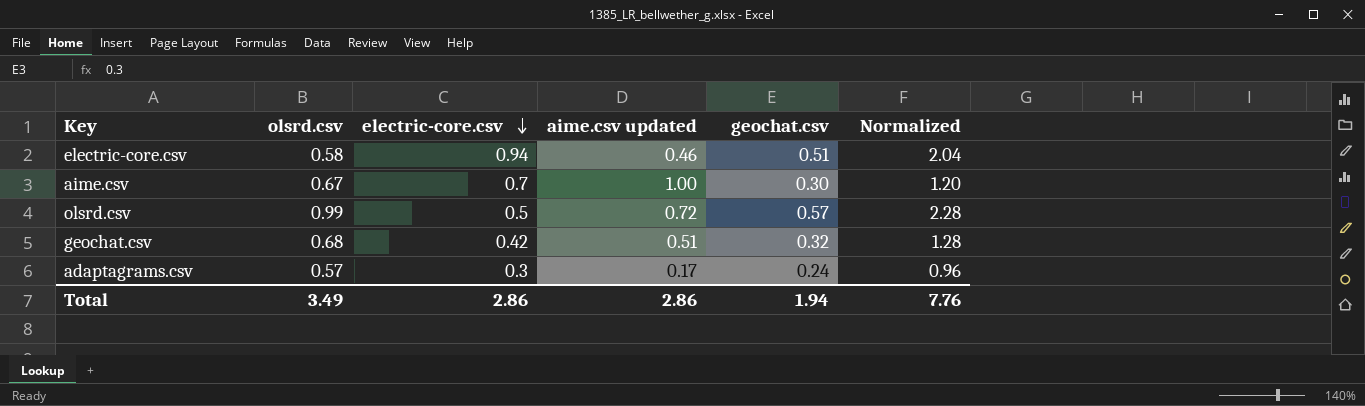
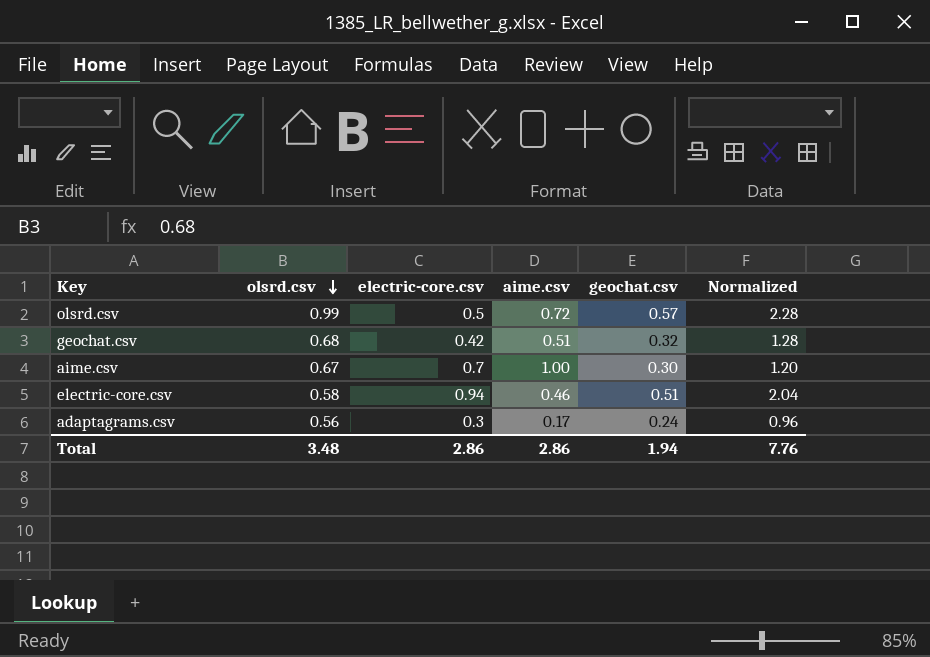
row order: electric-core.csv descending -> olsrd.csv descending
column name: aime.csv updated -> aime.csv
adaptagrams.csv | olsrd.csv: 0.57 -> 0.56
Total | olsrd.csv: 3.49 -> 3.48

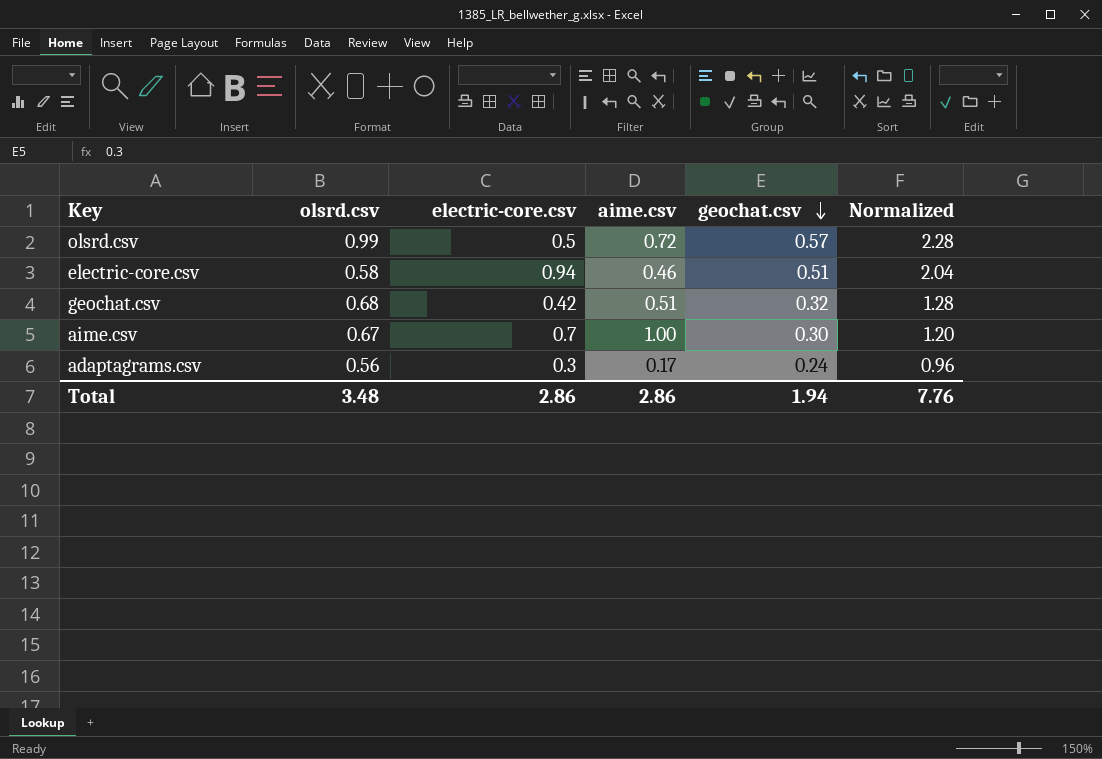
row order: olsrd.csv descending -> geochat.csv descending

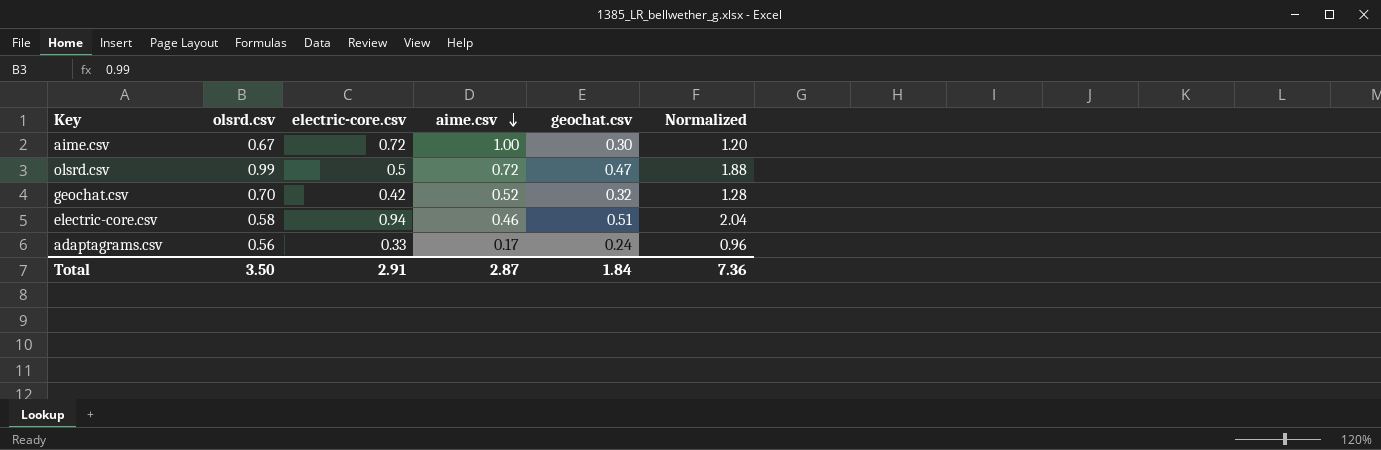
row order: geochat.csv descending -> aime.csv descending
aime.csv | electric-core.csv: 0.7 -> 0.72
olsrd.csv | geochat.csv: 0.57 -> 0.47
olsrd.csv | Normalized: 2.28 -> 1.88
geochat.csv | olsrd.csv: 0.68 -> 0.70
geochat.csv | aime.csv: 0.51 -> 0.52
adaptagrams.csv | electric-core.csv: 0.3 -> 0.33
Total | olsrd.csv: 3.48 -> 3.50
Total | electric-core.csv: 2.86 -> 2.91
Total | aime.csv: 2.86 -> 2.87
Total | geochat.csv: 1.94 -> 1.84
Total | Normalized: 7.76 -> 7.36

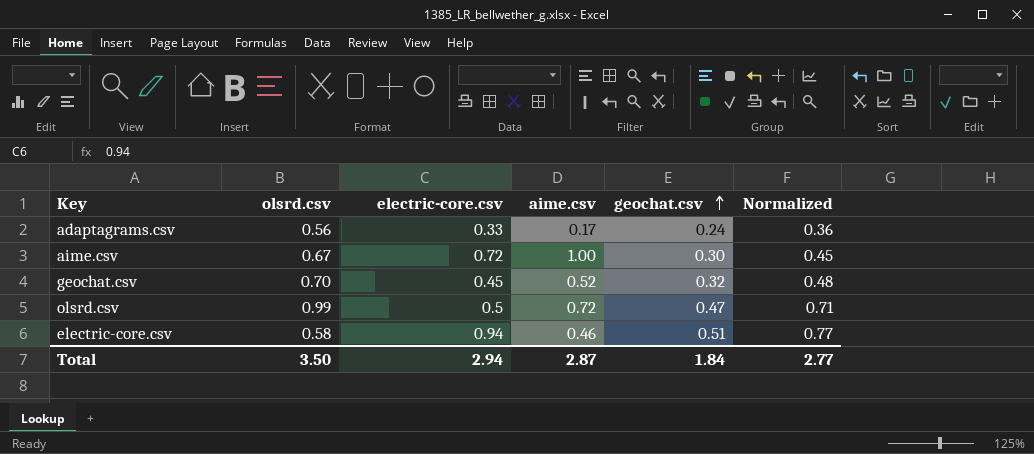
row order: aime.csv descending -> geochat.csv ascending
column Normalized | formula: [geochat.csv] * 4 -> [geochat.csv] * 1.5
geochat.csv | electric-core.csv: 0.42 -> 0.45
Total | electric-core.csv: 2.91 -> 2.94
Total | Normalized: 7.36 -> 2.77

